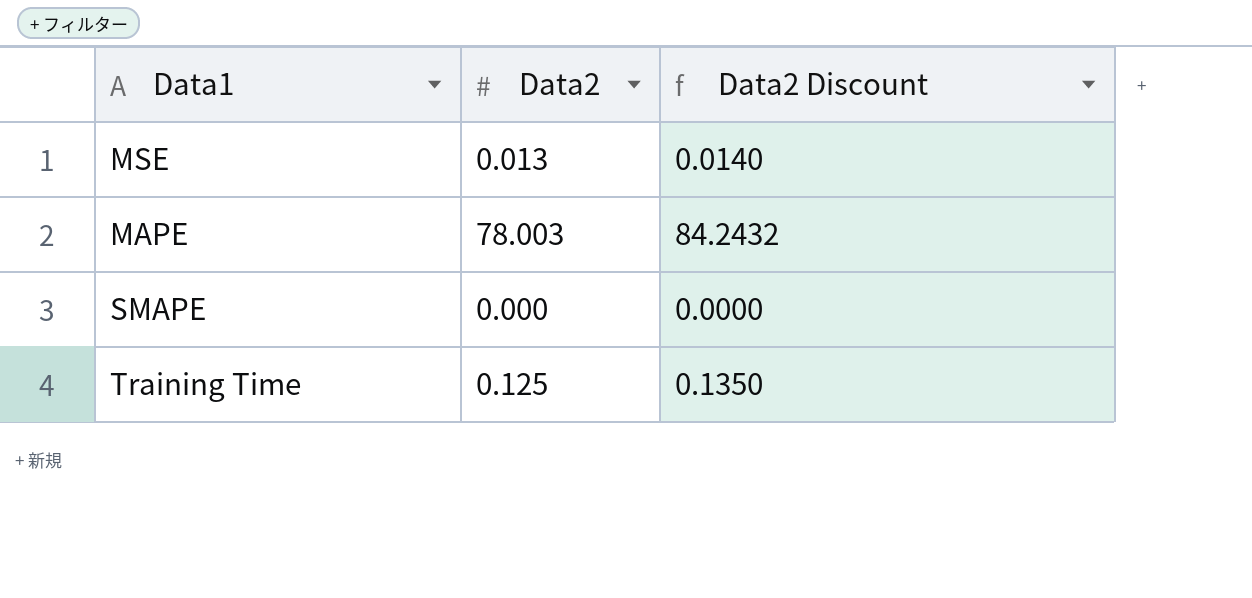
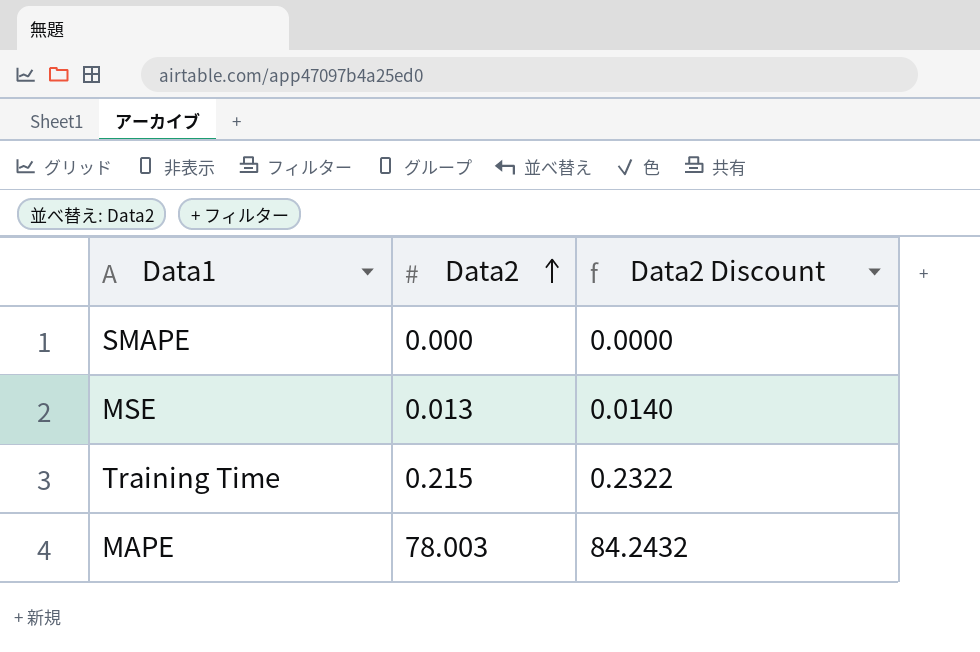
row order: none -> Data2 ascending
Training Time | Data2: 0.125 -> 0.215
Training Time | Data2 Discount: 0.1350 -> 0.2322

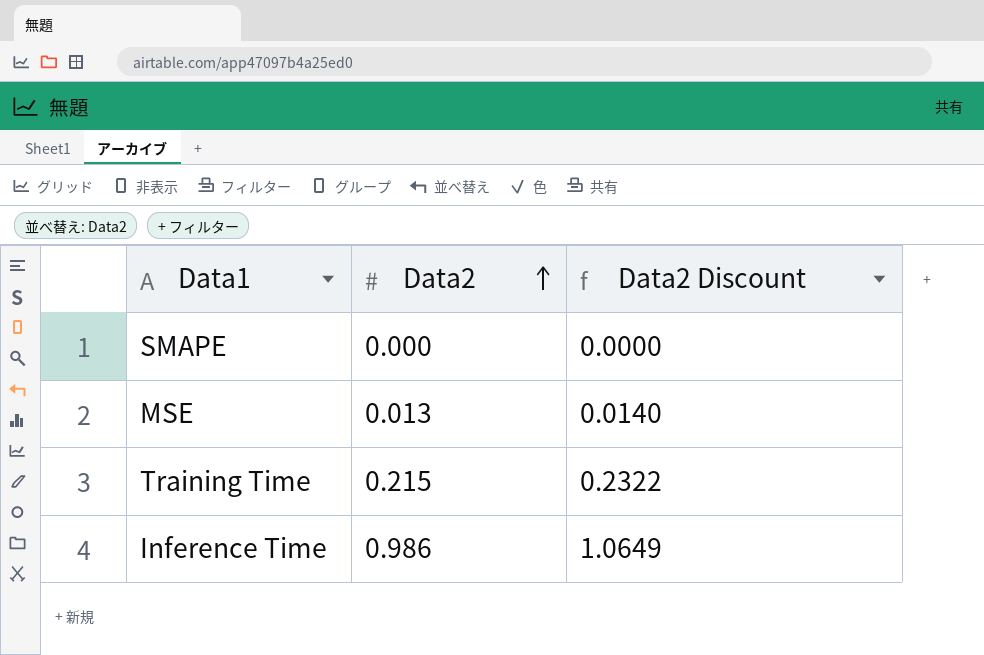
row MAPE: 78.003 | 84.2432 -> none
row Inference Time: none -> 0.986 | 1.0649

